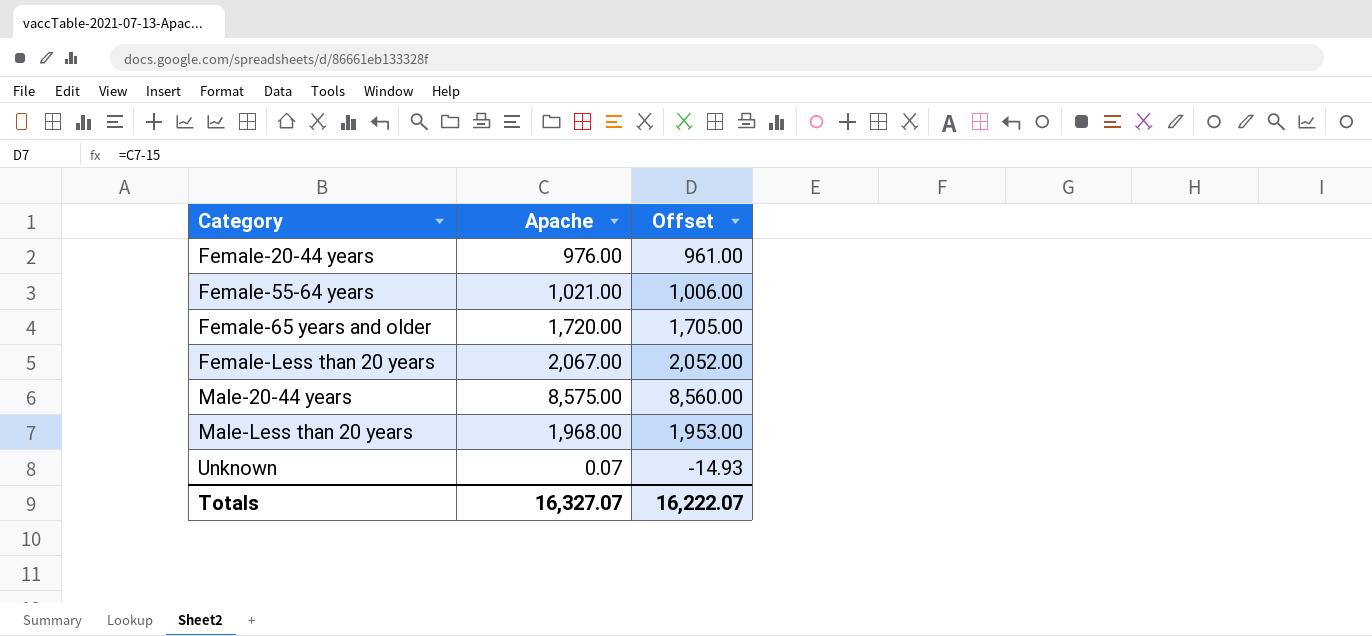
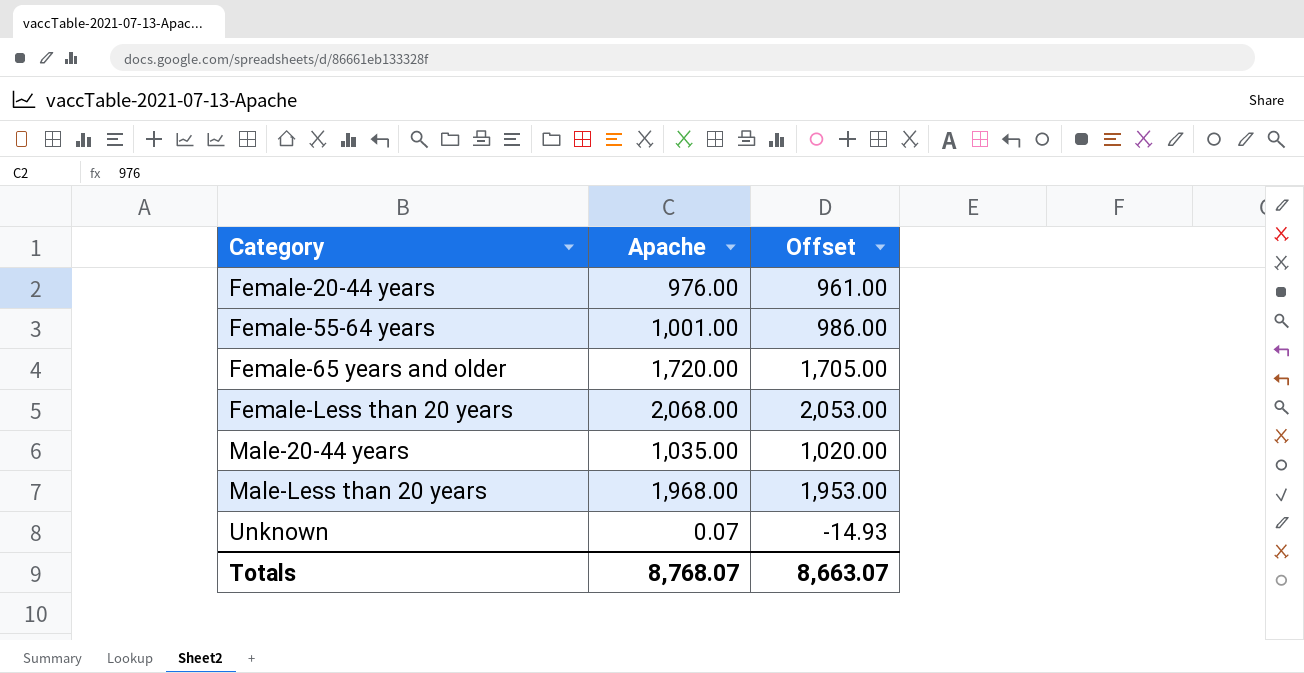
Female-55-64 years | Apache: 1,021.00 -> 1,001.00
Female-55-64 years | Offset: 1,006.00 -> 986.00
Female-Less than 20 years | Apache: 2,067.00 -> 2,068.00
Female-Less than 20 years | Offset: 2,052.00 -> 2,053.00
Male-20-44 years | Apache: 8,575.00 -> 1,035.00
Male-20-44 years | Offset: 8,560.00 -> 1,020.00
Totals | Apache: 16,327.07 -> 8,768.07
Totals | Offset: 16,222.07 -> 8,663.07

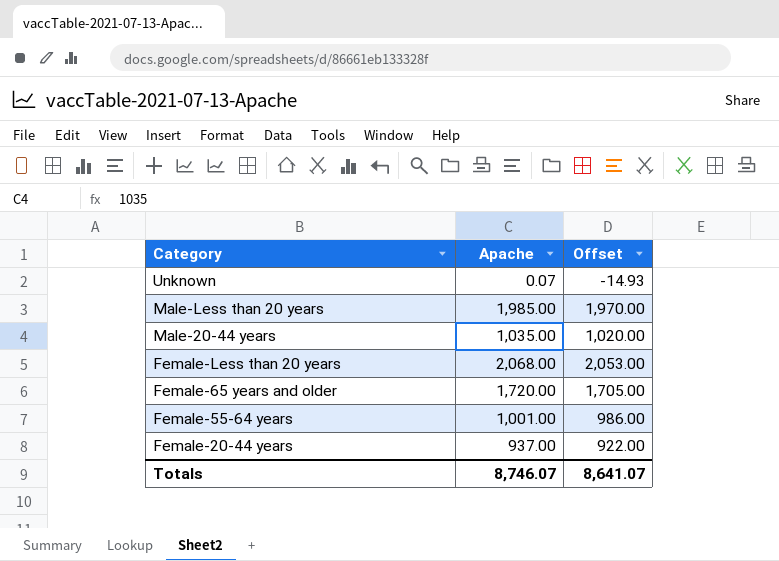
row order: Category ascending -> Category descending
Male-Less than 20 years | Apache: 1,968.00 -> 1,985.00
Male-Less than 20 years | Offset: 1,953.00 -> 1,970.00
Female-20-44 years | Apache: 976.00 -> 937.00
Female-20-44 years | Offset: 961.00 -> 922.00
Totals | Apache: 8,768.07 -> 8,746.07
Totals | Offset: 8,663.07 -> 8,641.07

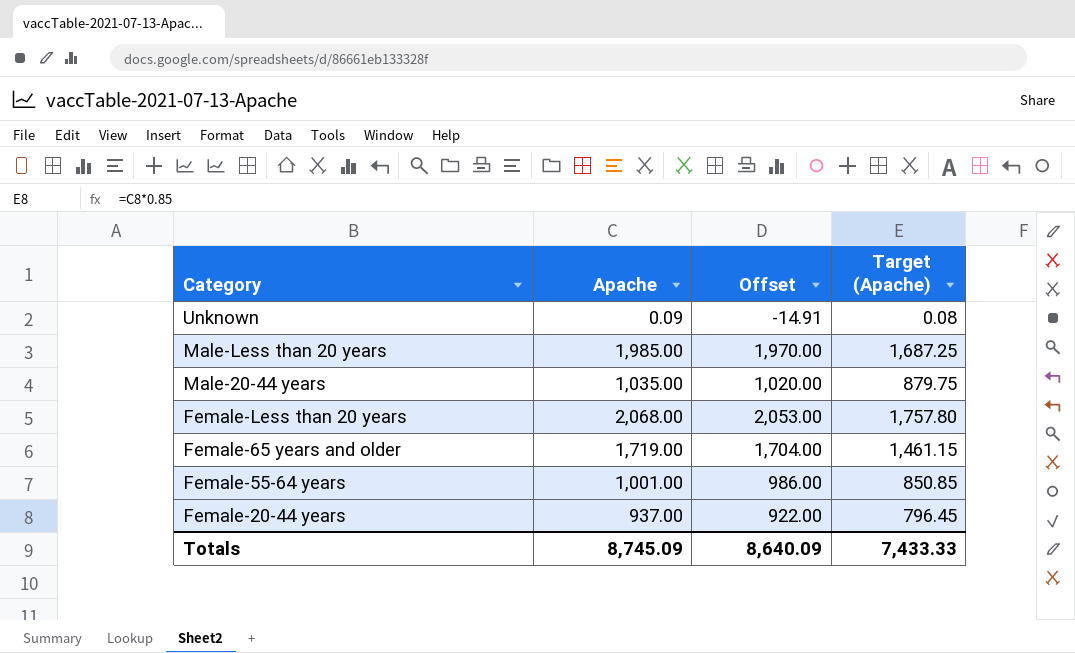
column Target (Apache) | formula: none -> [Apache] * 0.85
Unknown | Apache: 0.07 -> 0.09
Unknown | Offset: -14.93 -> -14.91
Female-65 years and older | Apache: 1,720.00 -> 1,719.00
Female-65 years and older | Offset: 1,705.00 -> 1,704.00
Totals | Apache: 8,746.07 -> 8,745.09
Totals | Offset: 8,641.07 -> 8,640.09

